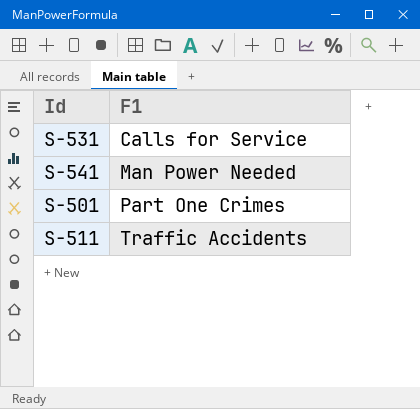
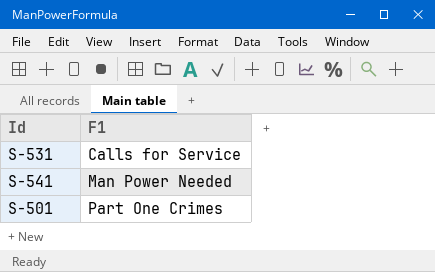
row S-511: Traffic Accidents -> none

